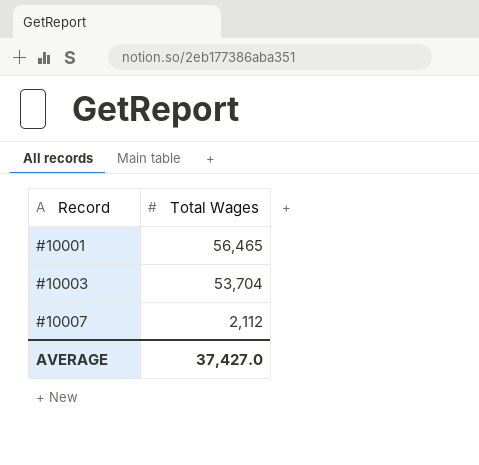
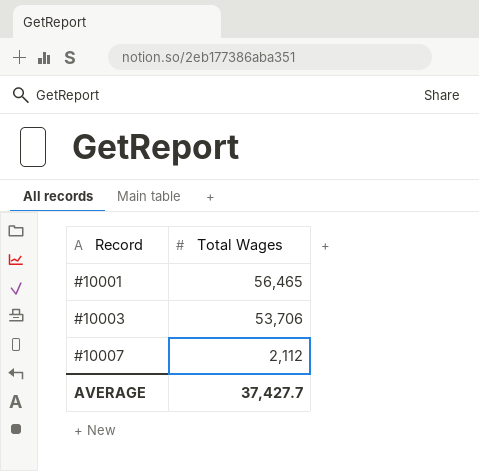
#10003 | Total Wages: 53,704 -> 53,706
AVERAGE | Total Wages: 37,427.0 -> 37,427.7

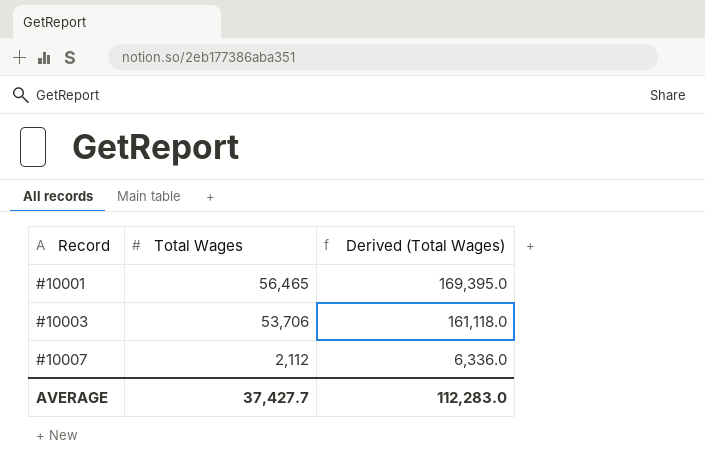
column Derived (Total Wages) | formula: none -> [Total Wages] * 3

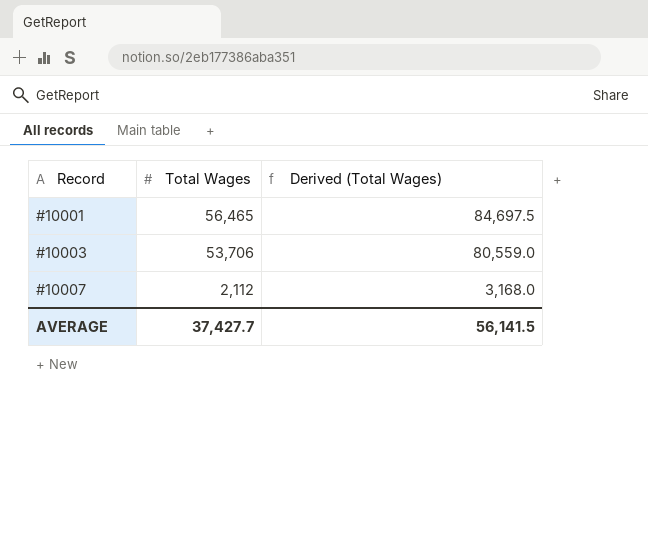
column Derived (Total Wages) | formula: [Total Wages] * 3 -> [Total Wages] * 1.5
AVERAGE | Derived (Total Wages): 112,283.0 -> 56,141.5

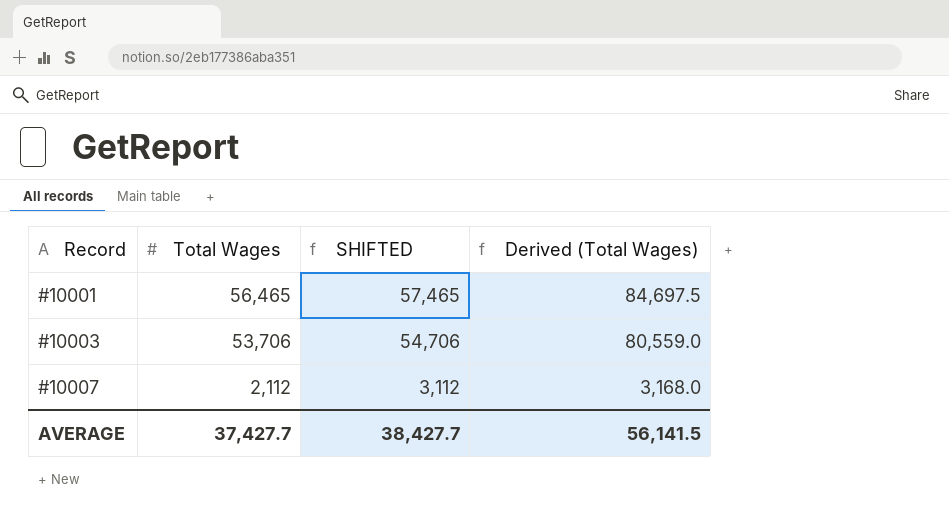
column SHIFTED | formula: none -> [Total Wages] + 1000

